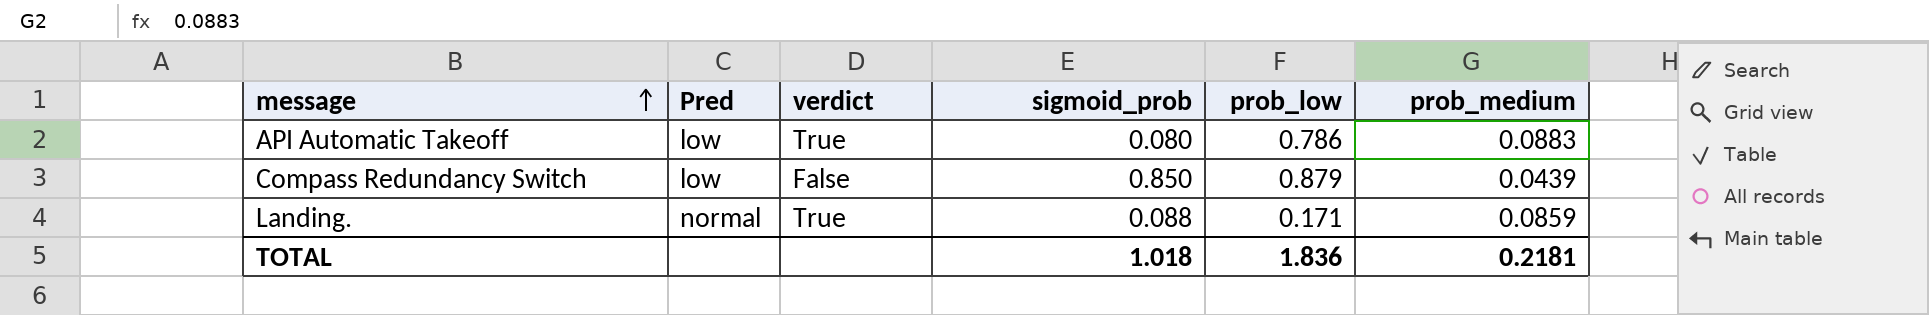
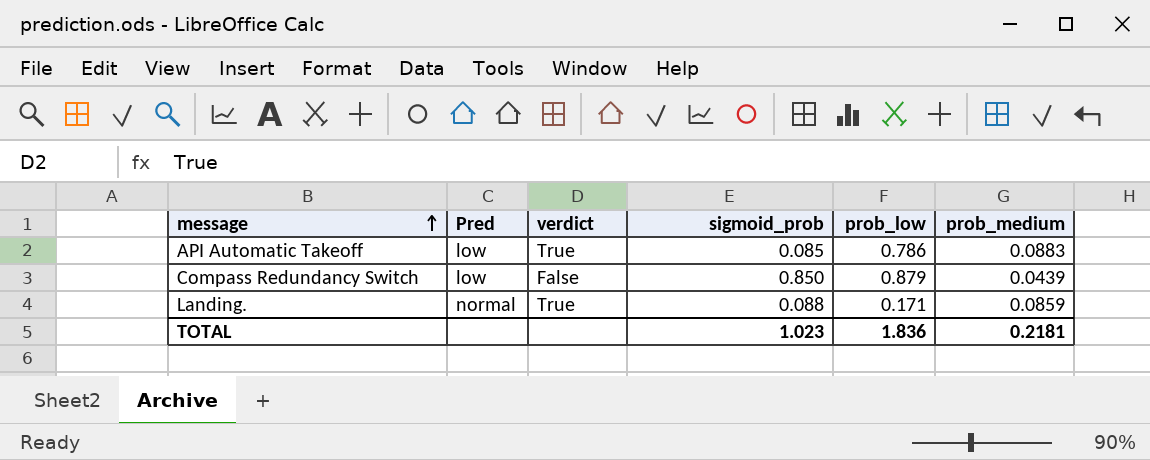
API Automatic Takeoff | sigmoid_prob: 0.080 -> 0.085
TOTAL | sigmoid_prob: 1.018 -> 1.023

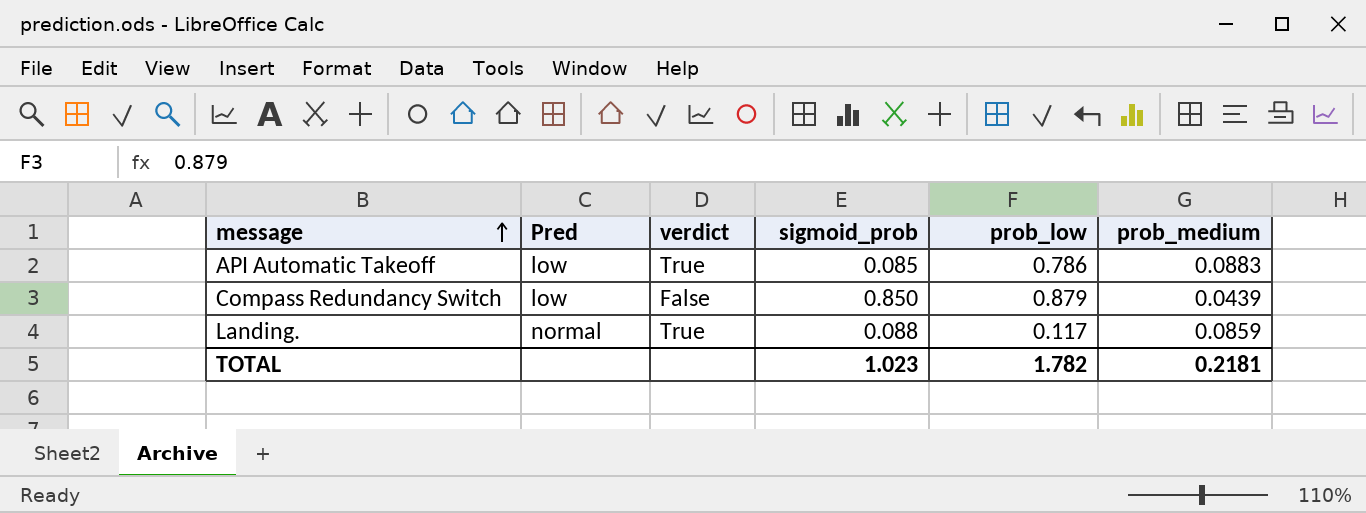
Landing. | prob_low: 0.171 -> 0.117
TOTAL | prob_low: 1.836 -> 1.782

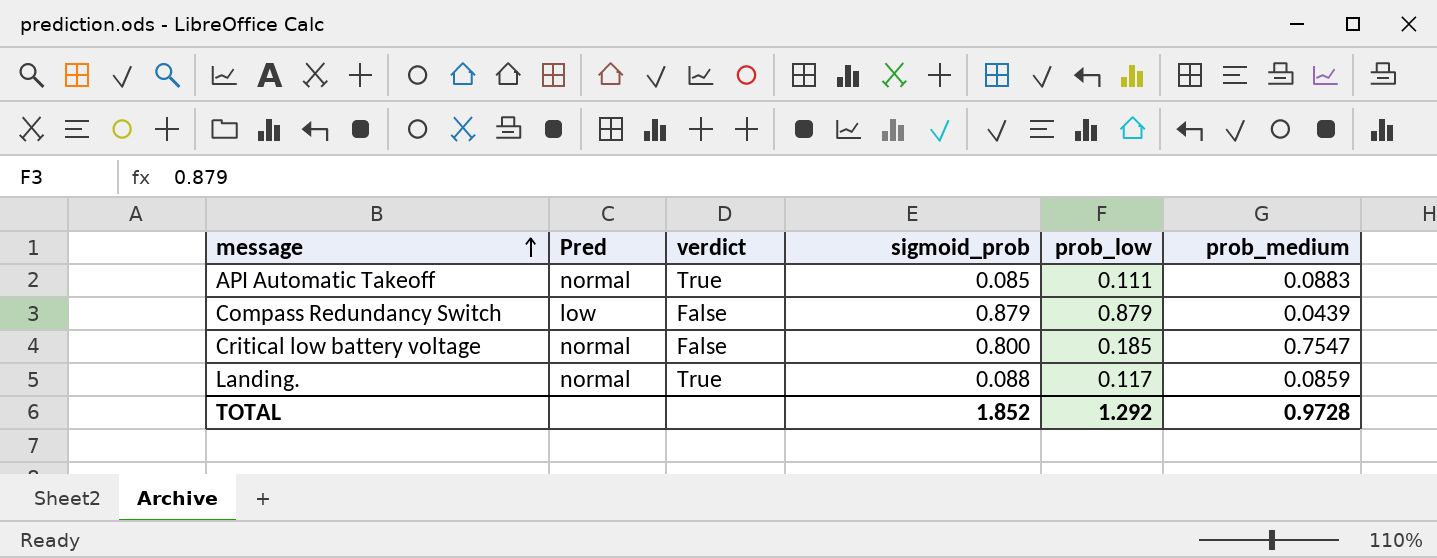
API Automatic Takeoff | Pred: low -> normal
API Automatic Takeoff | prob_low: 0.786 -> 0.111
Compass Redundancy Switch | sigmoid_prob: 0.850 -> 0.879
row Critical low battery voltage: none -> normal | False | 0.800 | 0.185 | 0.7547
TOTAL | sigmoid_prob: 1.023 -> 1.852
TOTAL | prob_low: 1.782 -> 1.292
TOTAL | prob_medium: 0.2181 -> 0.9728

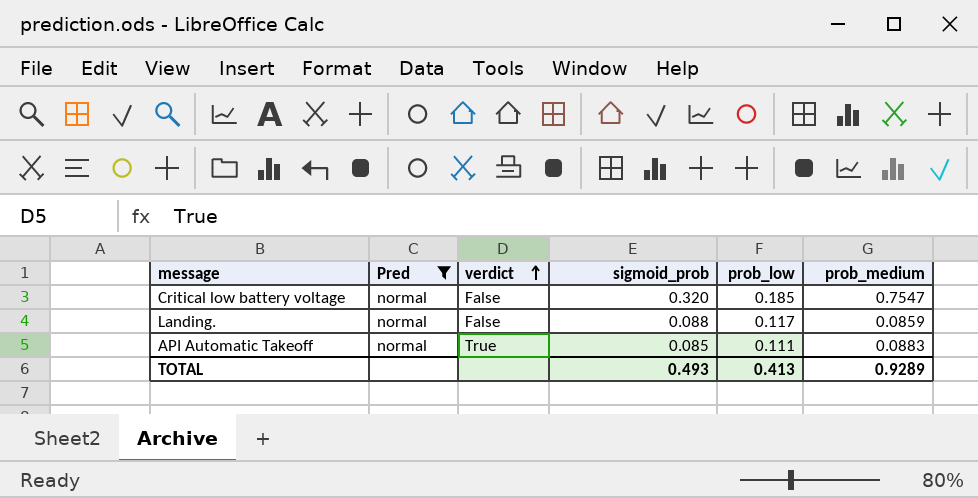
filter: none -> Pred = normal
row order: message ascending -> verdict ascending
Critical low battery voltage | sigmoid_prob: 0.800 -> 0.320
Landing. | verdict: True -> False
TOTAL | sigmoid_prob: 1.852 -> 0.493
TOTAL | prob_low: 1.292 -> 0.413
TOTAL | prob_medium: 0.9728 -> 0.9289

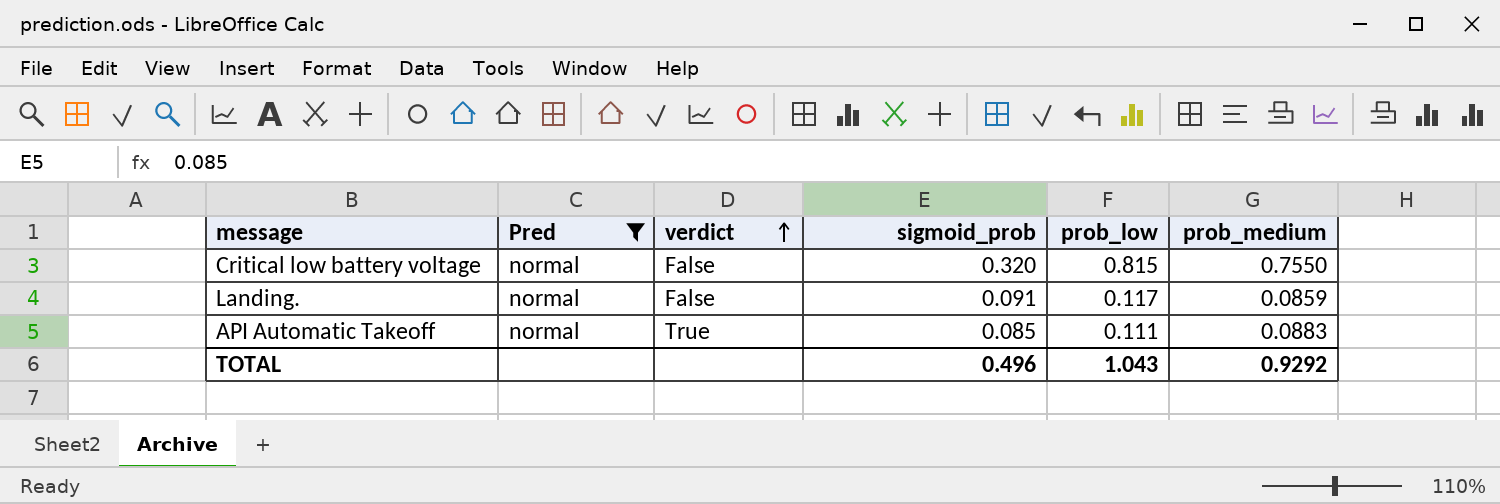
Critical low battery voltage | prob_low: 0.185 -> 0.815
Critical low battery voltage | prob_medium: 0.7547 -> 0.7550
Landing. | sigmoid_prob: 0.088 -> 0.091
TOTAL | sigmoid_prob: 0.493 -> 0.496
TOTAL | prob_low: 0.413 -> 1.043
TOTAL | prob_medium: 0.9289 -> 0.9292

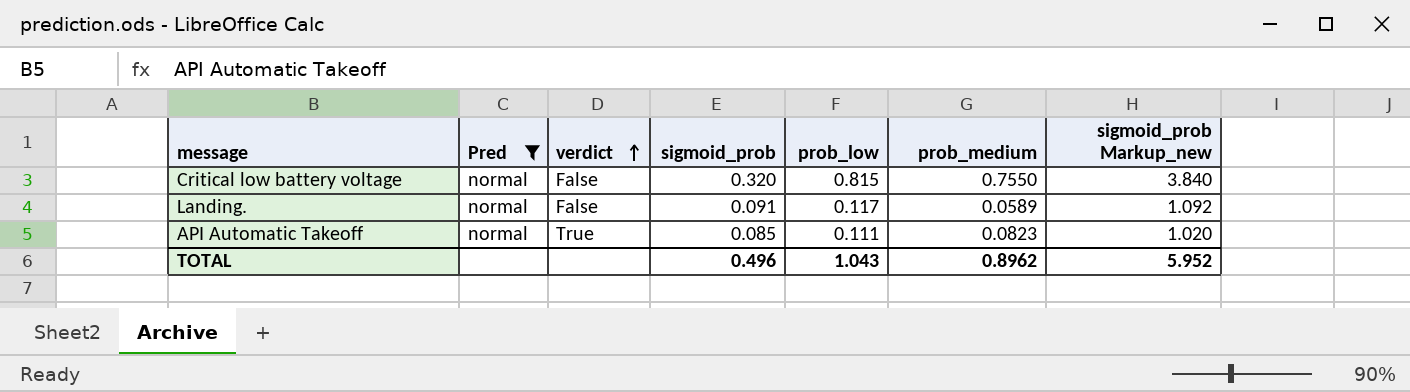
column sigmoid_prob Markup_new | formula: none -> [sigmoid_prob] * 12
Landing. | prob_medium: 0.0859 -> 0.0589
API Automatic Takeoff | prob_medium: 0.0883 -> 0.0823
TOTAL | prob_medium: 0.9292 -> 0.8962

